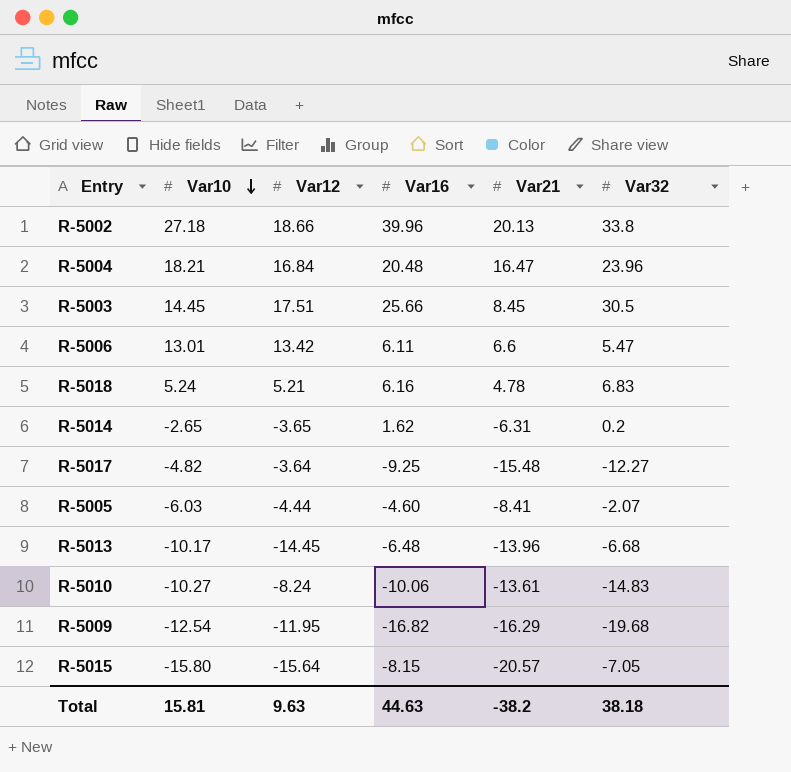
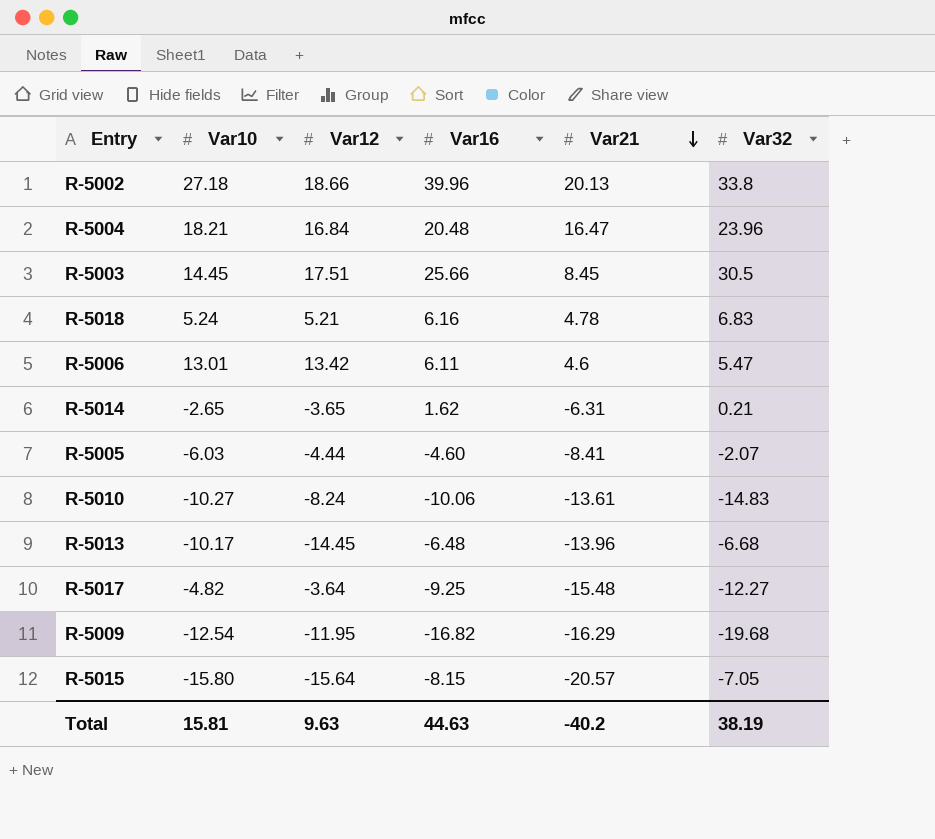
row order: Var10 descending -> Var21 descending
R-5006 | Var21: 6.6 -> 4.6
R-5014 | Var32: 0.2 -> 0.21
Total | Var21: -38.2 -> -40.2
Total | Var32: 38.18 -> 38.19

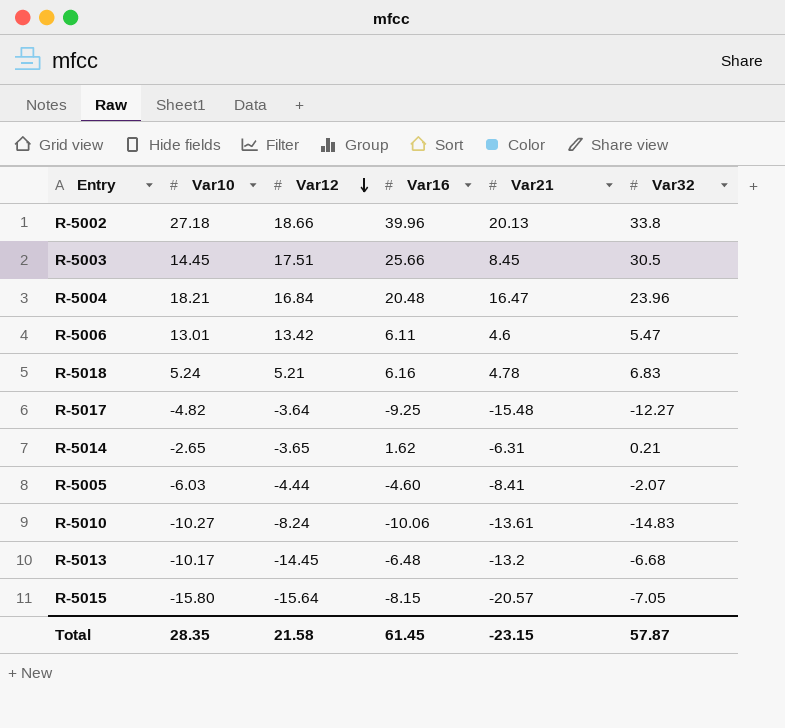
row order: Var21 descending -> Var12 descending
row R-5009: -12.54 | -11.95 | -16.82 | -16.29 | -19.68 -> none
R-5013 | Var21: -13.96 -> -13.2
Total | Var10: 15.81 -> 28.35
Total | Var12: 9.63 -> 21.58
Total | Var16: 44.63 -> 61.45
Total | Var21: -40.2 -> -23.15
Total | Var32: 38.19 -> 57.87

